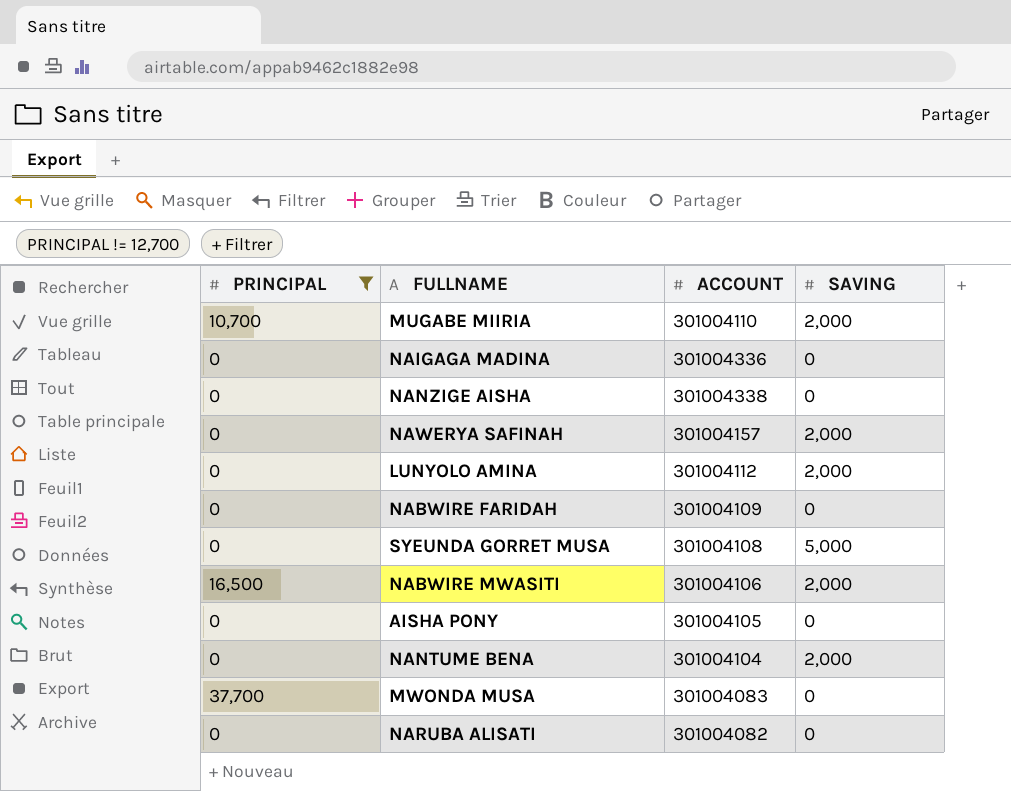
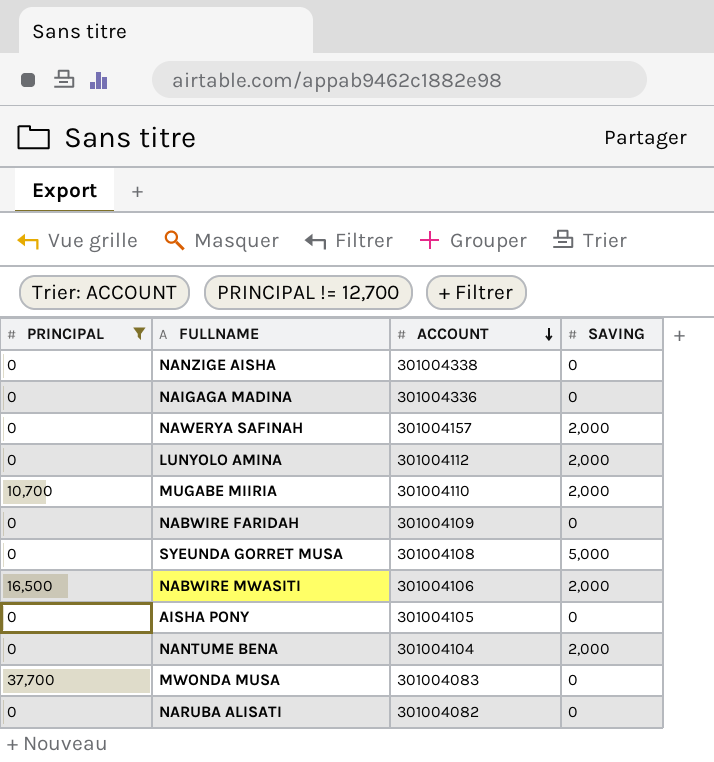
row order: none -> ACCOUNT descending

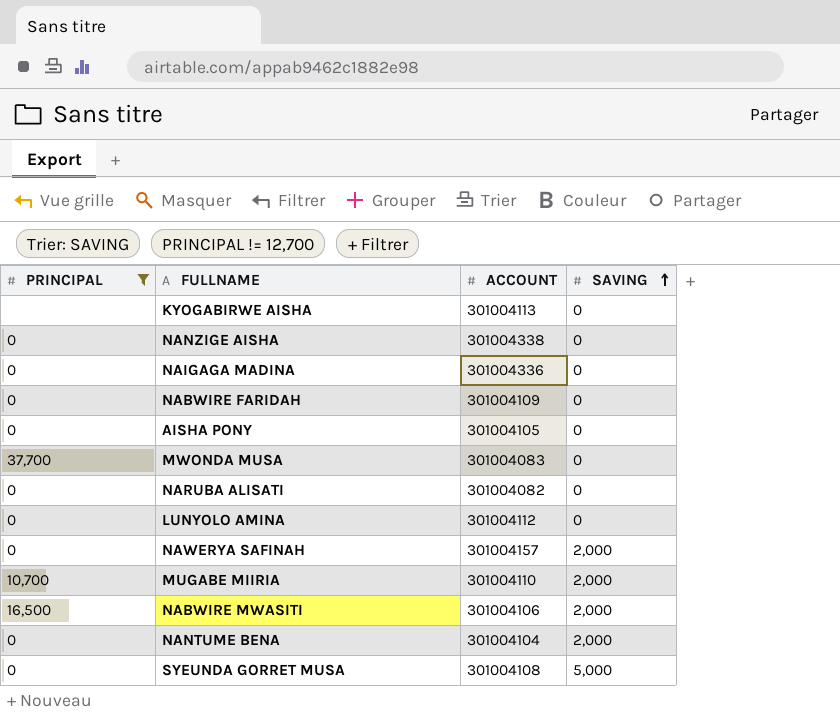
row order: ACCOUNT descending -> SAVING ascending
row KYOGABIRWE AISHA: none -> none | 301004113 | 0
LUNYOLO AMINA | SAVING: 2,000 -> 0

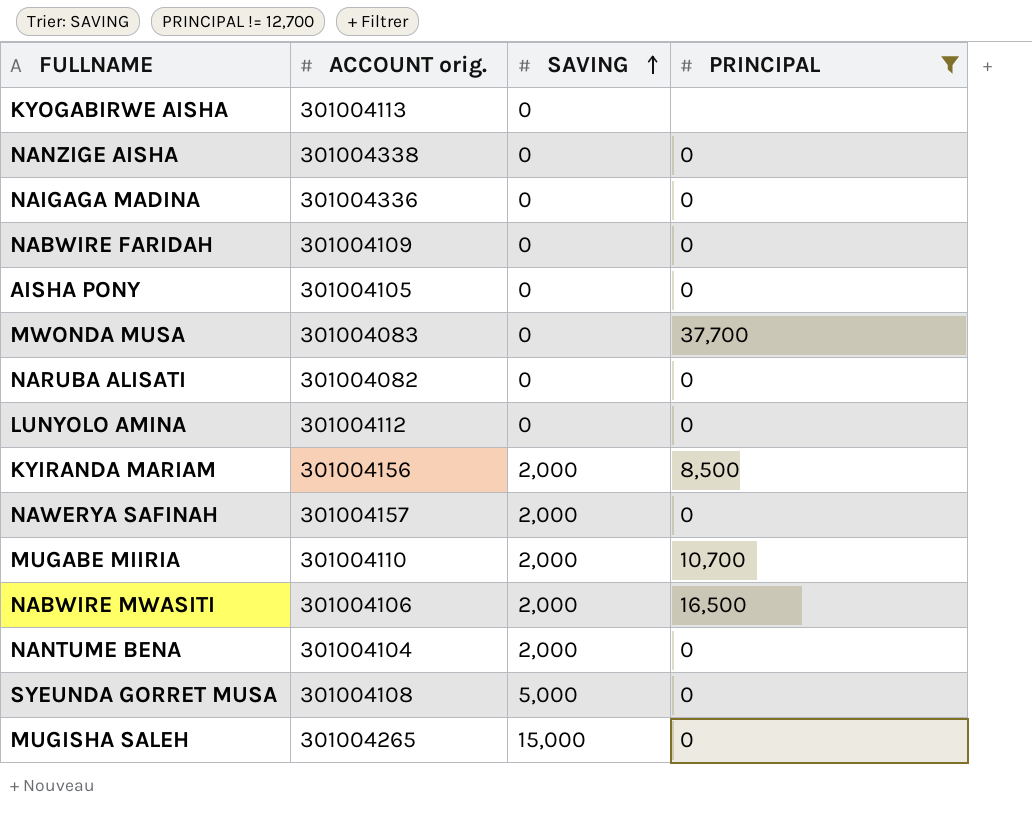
column name: ACCOUNT -> ACCOUNT orig.
column PRINCIPAL | position: 1 -> 4
row KYIRANDA MARIAM: none -> 301004156 | 2,000 | 8,500
row MUGISHA SALEH: none -> 301004265 | 15,000 | 0

